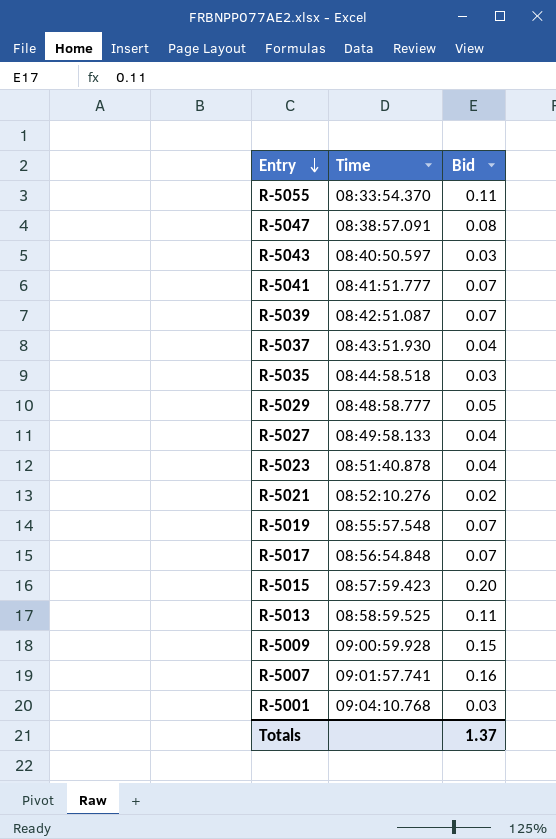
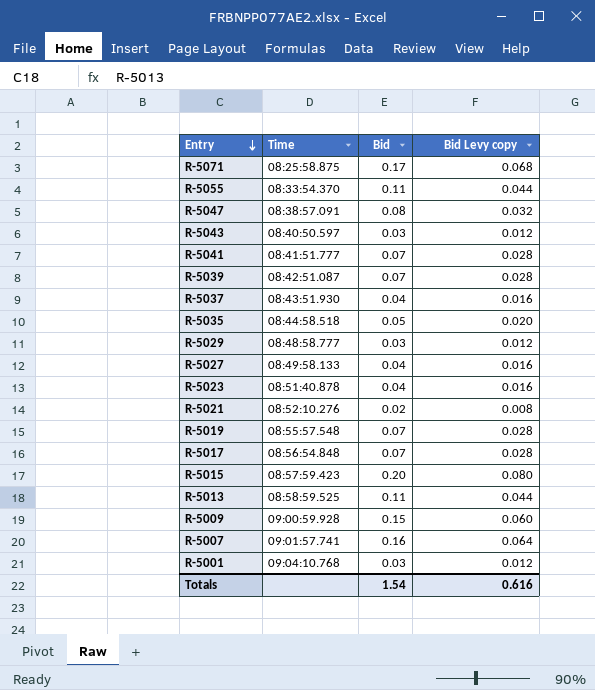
column Bid Levy copy | formula: none -> [Bid] * 0.4
row R-5071: none -> 08:25:58.875 | 0.17 | 0.068
R-5035 | Bid: 0.03 -> 0.05
R-5029 | Bid: 0.05 -> 0.03
Totals | Bid: 1.37 -> 1.54

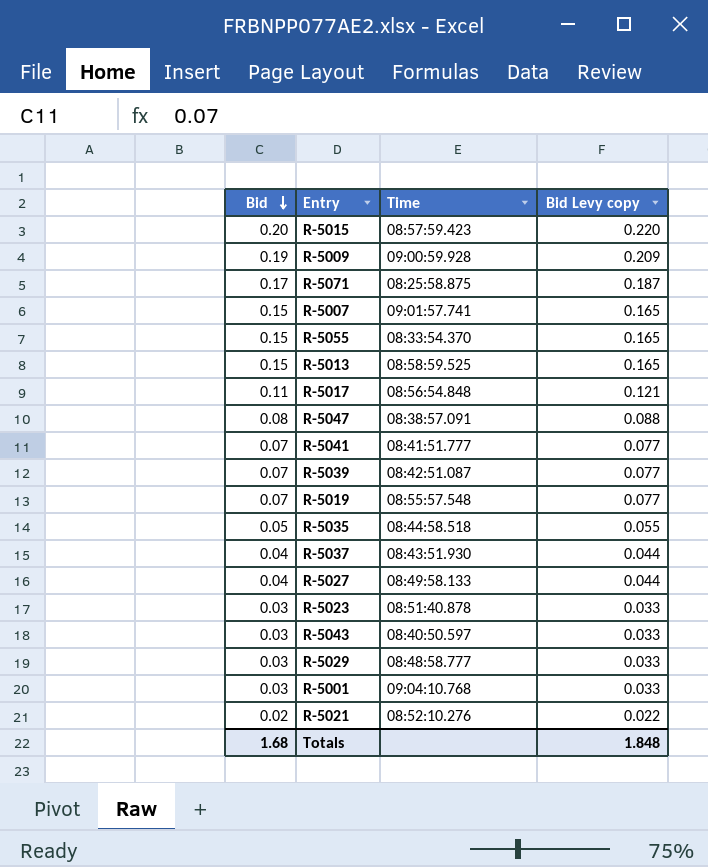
row order: Entry descending -> Bid descending
column Bid | position: 3 -> 1
column Bid Levy copy | formula: [Bid] * 0.4 -> [Bid] * 1.1
R-5009 | Bid: 0.15 -> 0.19
R-5007 | Bid: 0.16 -> 0.15
R-5055 | Bid: 0.11 -> 0.15
R-5013 | Bid: 0.11 -> 0.15
R-5017 | Bid: 0.07 -> 0.11
R-5023 | Bid: 0.04 -> 0.03
Totals | Bid: 1.54 -> 1.68
Totals | Bid Levy copy: 0.616 -> 1.848

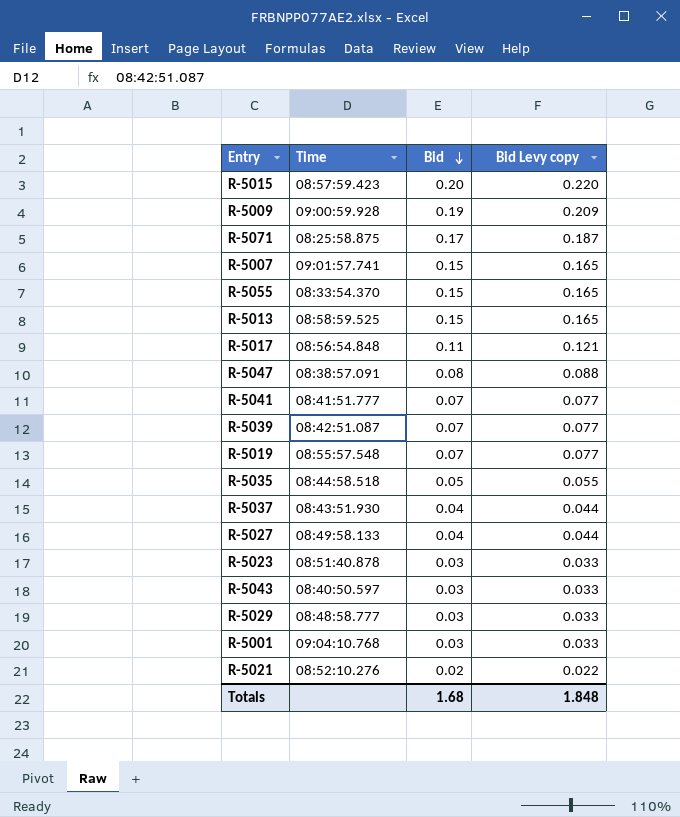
column Bid | position: 1 -> 3

